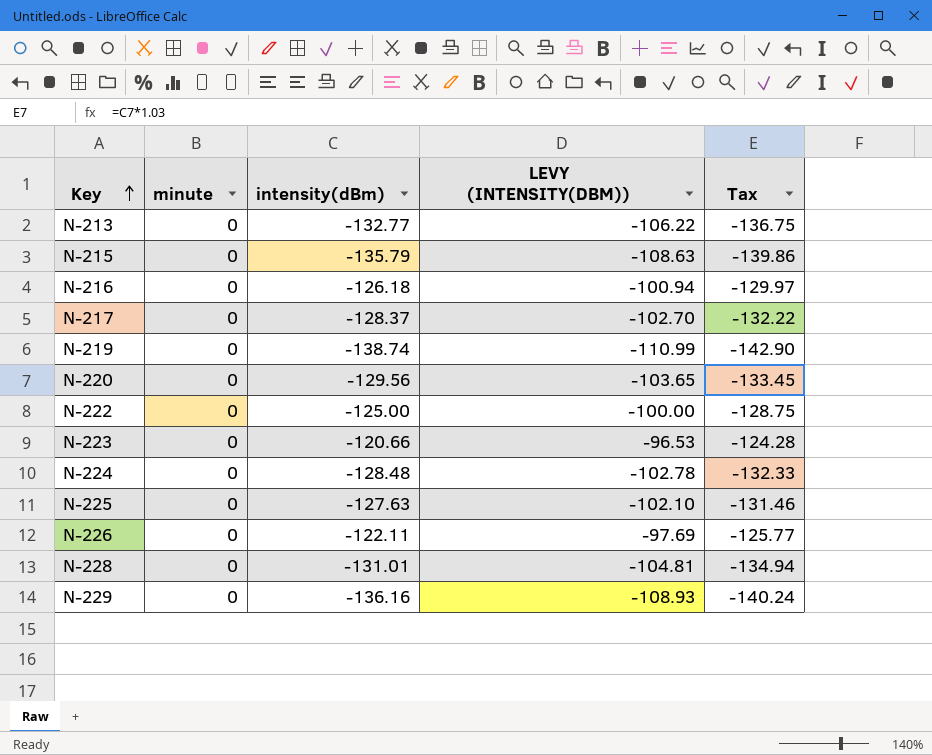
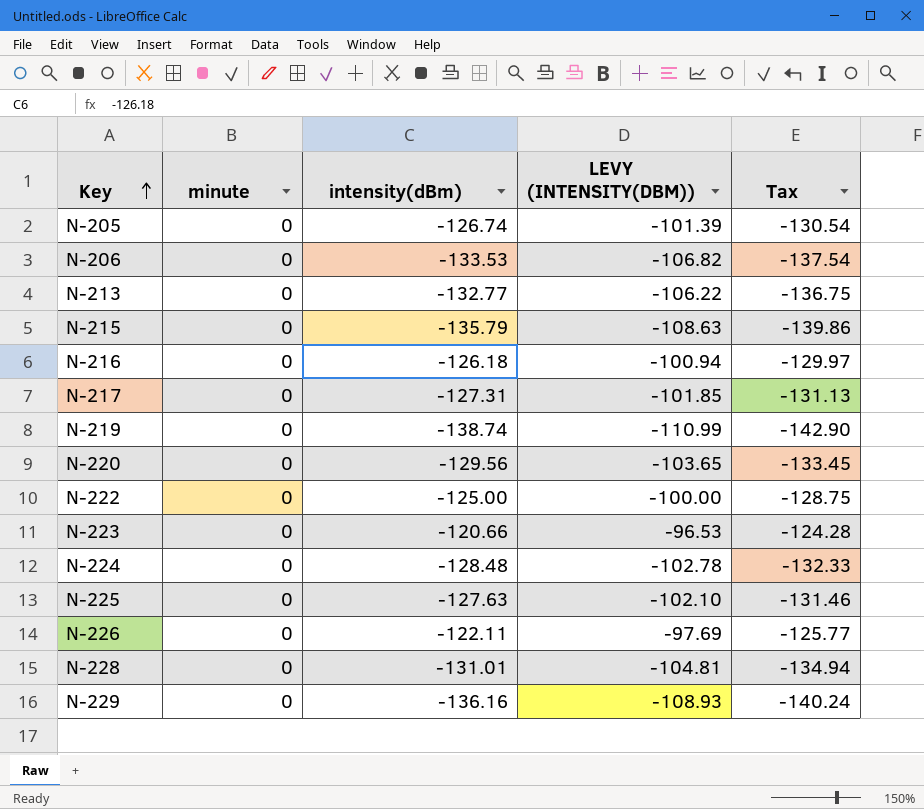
row N-205: none -> 0 | -126.74 | -101.39 | -130.54
row N-206: none -> 0 | -133.53 | -106.82 | -137.54
N-217 | intensity(dBm): -128.37 -> -127.31
N-217 | LEVY (INTENSITY(DBM)): -102.70 -> -101.85
N-217 | Tax: -132.22 -> -131.13

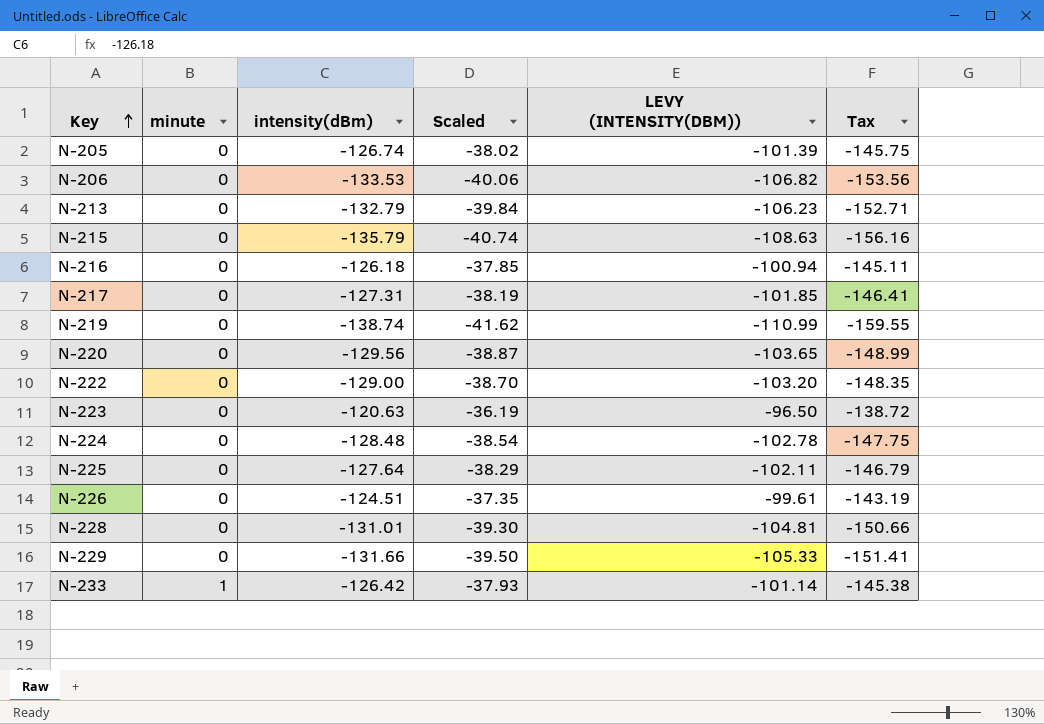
column Scaled | formula: none -> [intensity(dBm)] * 0.3
column Tax | formula: [intensity(dBm)] * 1.03 -> [intensity(dBm)] * 1.15
N-213 | intensity(dBm): -132.77 -> -132.79
N-213 | LEVY (INTENSITY(DBM)): -106.22 -> -106.23
N-222 | intensity(dBm): -125.00 -> -129.00
N-222 | LEVY (INTENSITY(DBM)): -100.00 -> -103.20
N-223 | intensity(dBm): -120.66 -> -120.63
N-223 | LEVY (INTENSITY(DBM)): -96.53 -> -96.50
N-225 | intensity(dBm): -127.63 -> -127.64
N-225 | LEVY (INTENSITY(DBM)): -102.10 -> -102.11
N-226 | intensity(dBm): -122.11 -> -124.51
N-226 | LEVY (INTENSITY(DBM)): -97.69 -> -99.61
N-229 | intensity(dBm): -136.16 -> -131.66
N-229 | LEVY (INTENSITY(DBM)): -108.93 -> -105.33
row N-233: none -> 1 | -126.42 | -37.93 | -101.14 | -145.38

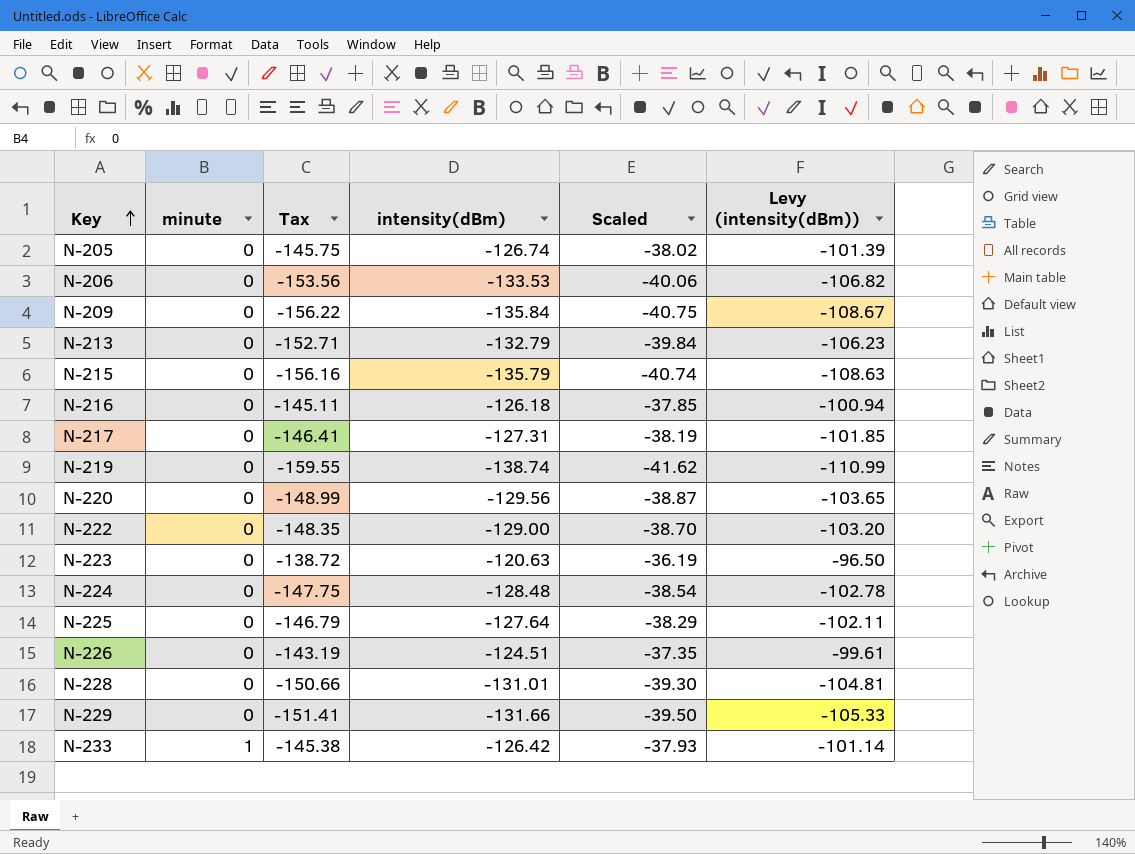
column Tax | position: 6 -> 3
column name: LEVY (INTENSITY(DBM)) -> Levy (intensity(dBm))
row N-209: none -> 0 | -156.22 | -135.84 | -40.75 | -108.67

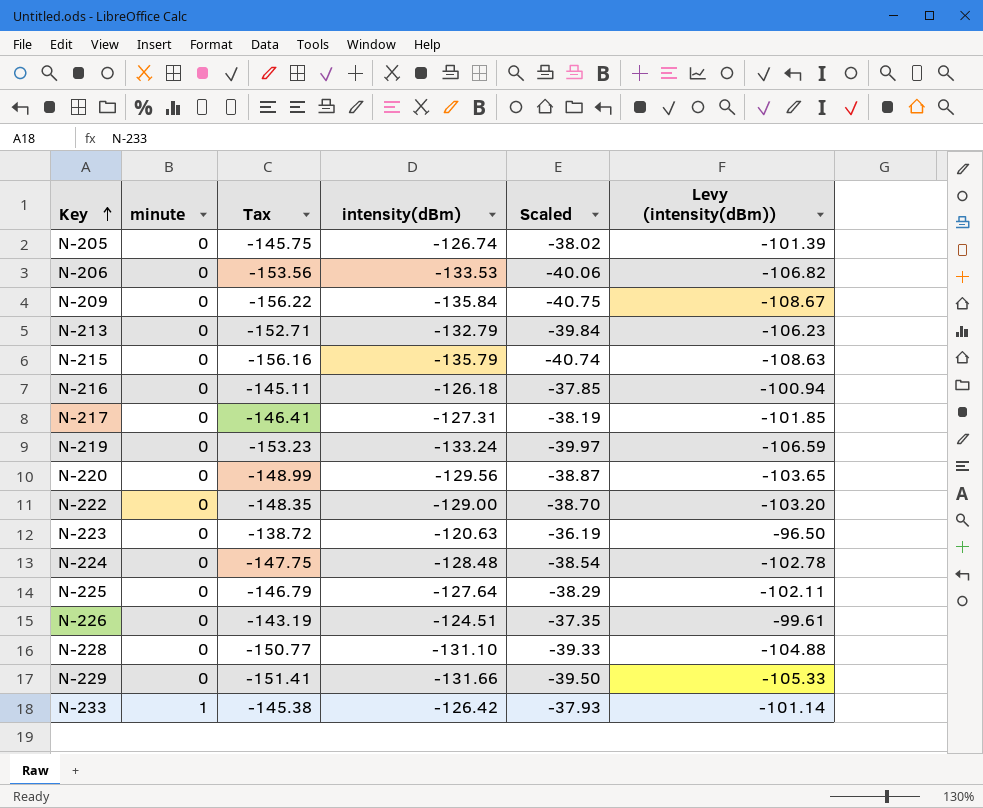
N-219 | Tax: -159.55 -> -153.23
N-219 | intensity(dBm): -138.74 -> -133.24
N-219 | Scaled: -41.62 -> -39.97
N-219 | Levy (intensity(dBm)): -110.99 -> -106.59
N-228 | Tax: -150.66 -> -150.77
N-228 | intensity(dBm): -131.01 -> -131.10
N-228 | Scaled: -39.30 -> -39.33
N-228 | Levy (intensity(dBm)): -104.81 -> -104.88

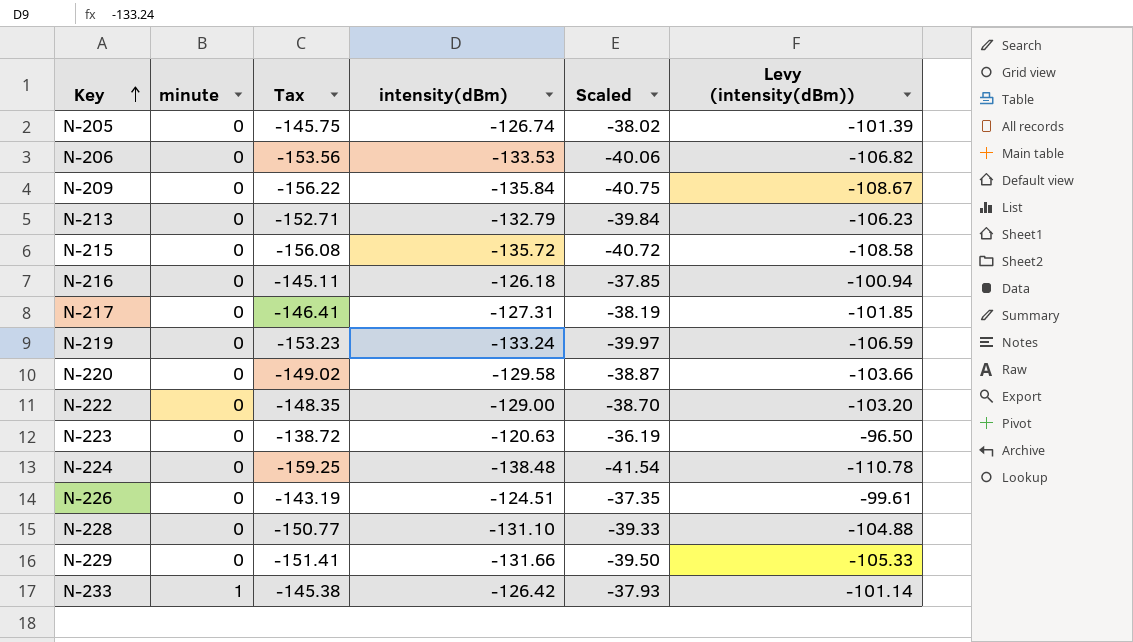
row N-225: 0 | -146.79 | -127.64 | -38.29 | -102.11 -> none
N-215 | Tax: -156.16 -> -156.08
N-215 | intensity(dBm): -135.79 -> -135.72
N-215 | Scaled: -40.74 -> -40.72
N-215 | Levy (intensity(dBm)): -108.63 -> -108.58
N-220 | Tax: -148.99 -> -149.02
N-220 | intensity(dBm): -129.56 -> -129.58
N-220 | Levy (intensity(dBm)): -103.65 -> -103.66
N-224 | Tax: -147.75 -> -159.25
N-224 | intensity(dBm): -128.48 -> -138.48
N-224 | Scaled: -38.54 -> -41.54
N-224 | Levy (intensity(dBm)): -102.78 -> -110.78

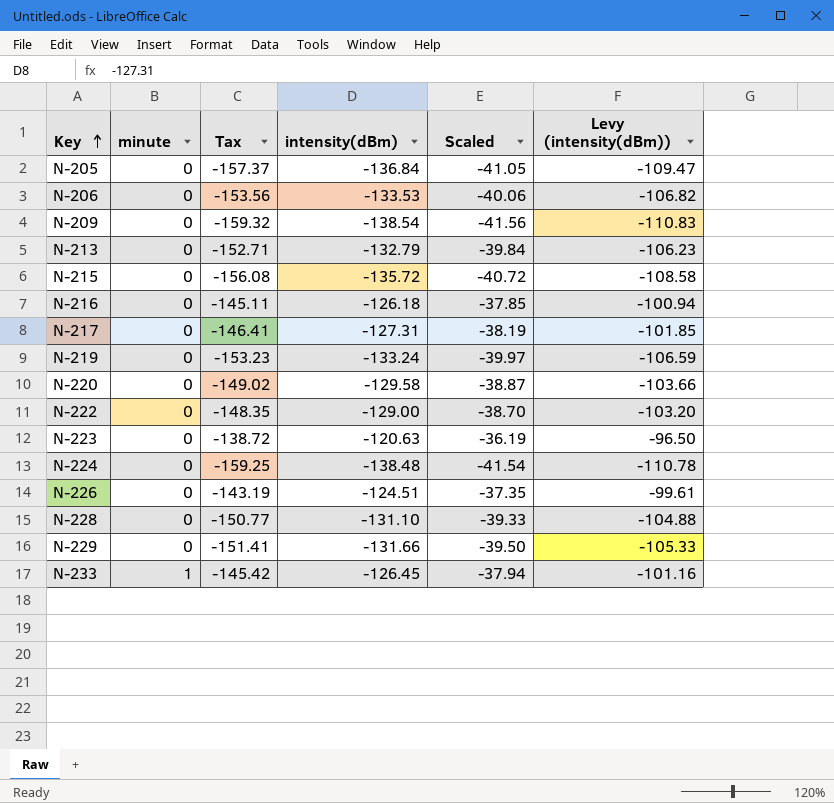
N-205 | Tax: -145.75 -> -157.37
N-205 | intensity(dBm): -126.74 -> -136.84
N-205 | Scaled: -38.02 -> -41.05
N-205 | Levy (intensity(dBm)): -101.39 -> -109.47
N-209 | Tax: -156.22 -> -159.32
N-209 | intensity(dBm): -135.84 -> -138.54
N-209 | Scaled: -40.75 -> -41.56
N-209 | Levy (intensity(dBm)): -108.67 -> -110.83
N-233 | Tax: -145.38 -> -145.42
N-233 | intensity(dBm): -126.42 -> -126.45
N-233 | Scaled: -37.93 -> -37.94
N-233 | Levy (intensity(dBm)): -101.14 -> -101.16

